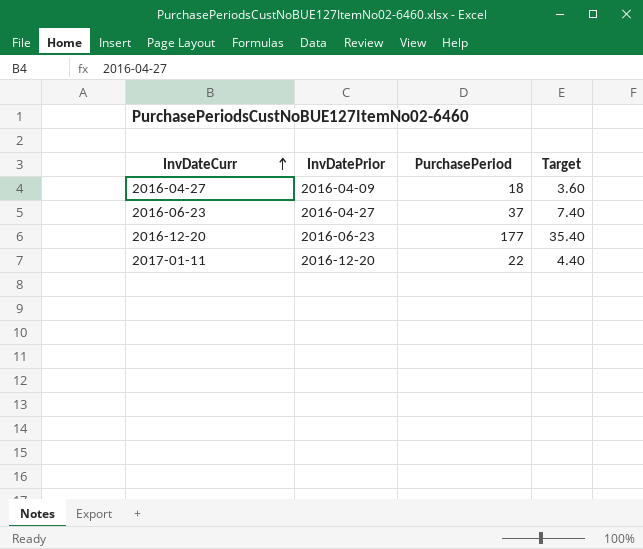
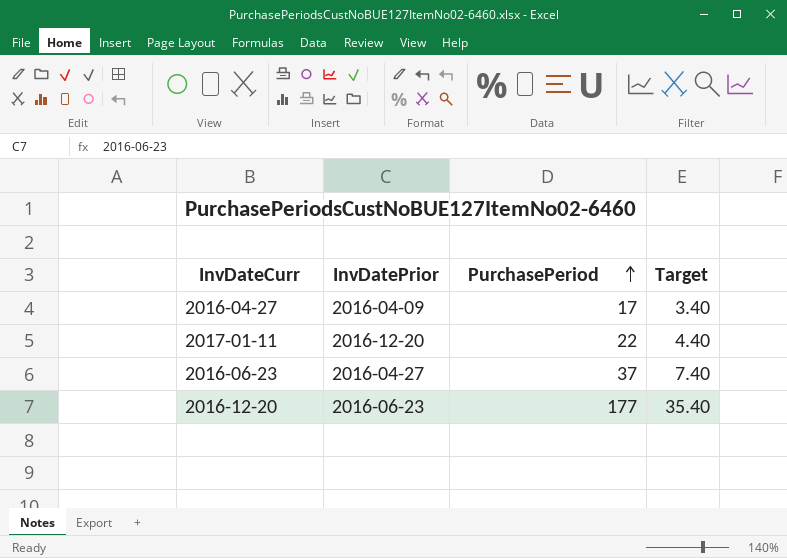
row order: InvDateCurr ascending -> PurchasePeriod ascending
2016-04-27 | PurchasePeriod: 18 -> 17
2016-04-27 | Target: 3.60 -> 3.40

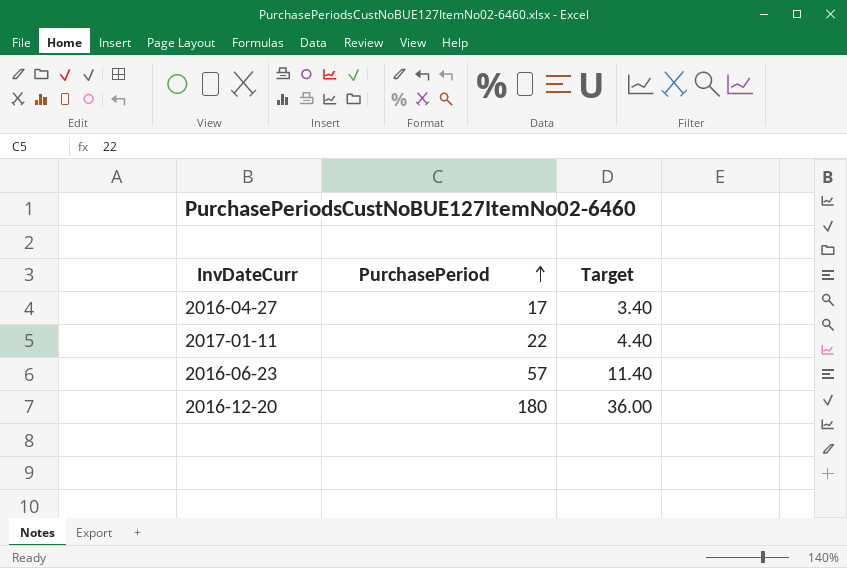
column InvDatePrior | position: 2 -> none
2016-06-23 | PurchasePeriod: 37 -> 57
2016-06-23 | Target: 7.40 -> 11.40
2016-12-20 | PurchasePeriod: 177 -> 180
2016-12-20 | Target: 35.40 -> 36.00

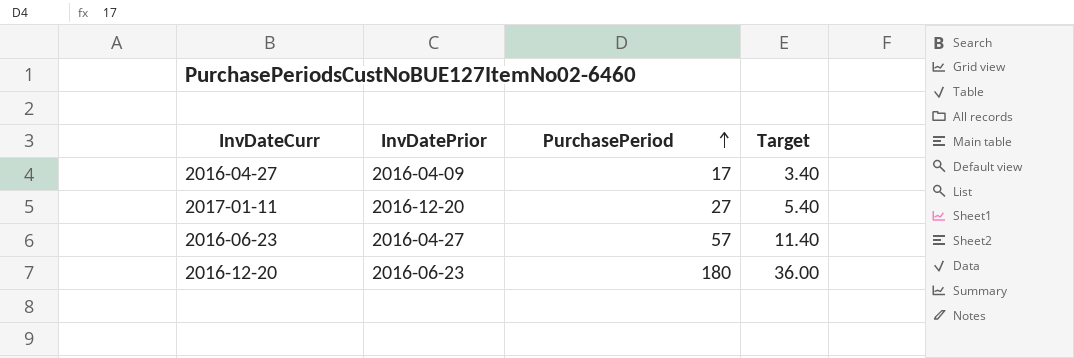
column InvDatePrior | position: none -> 2
2017-01-11 | PurchasePeriod: 22 -> 27
2017-01-11 | Target: 4.40 -> 5.40

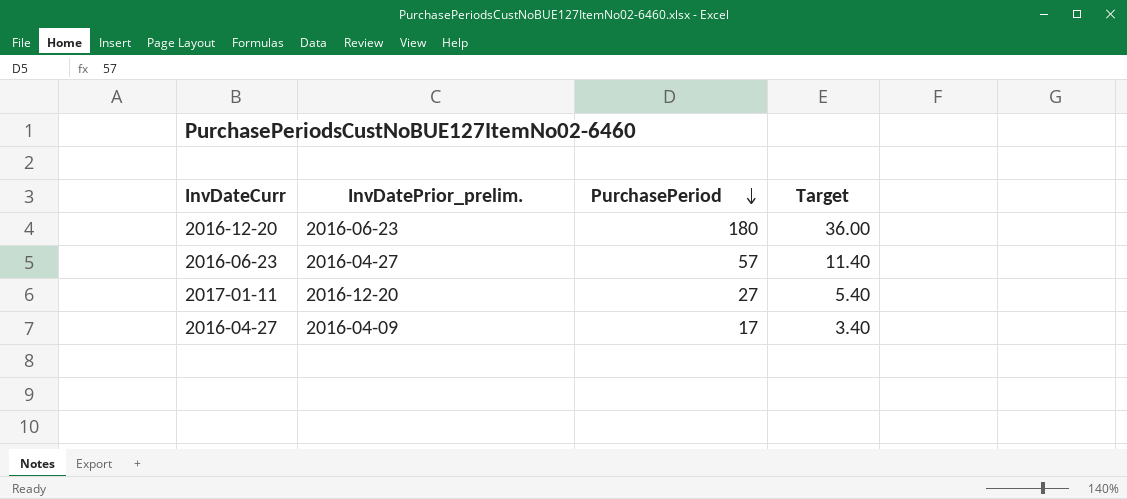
row order: PurchasePeriod ascending -> PurchasePeriod descending
column name: InvDatePrior -> InvDatePrior_prelim.

